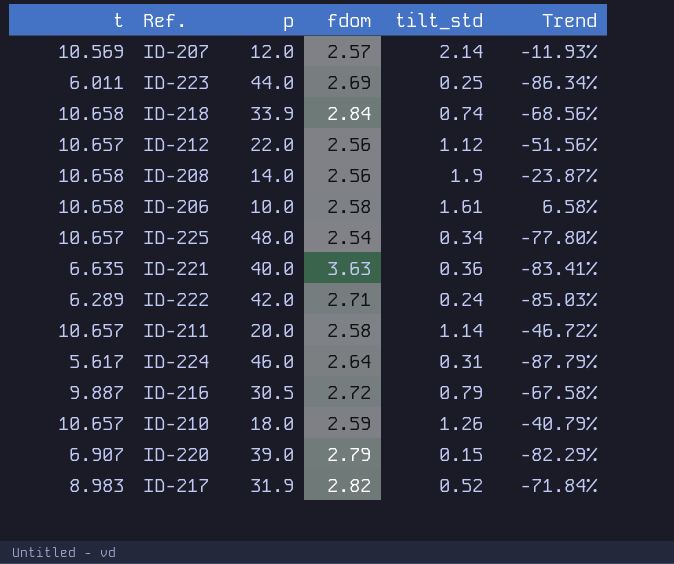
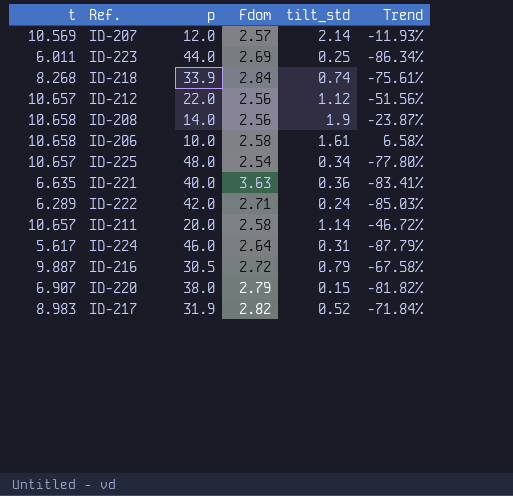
column name: fdom -> Fdom
row ID-210: 10.657 | 18.0 | 2.59 | 1.26 | -40.79% -> none
ID-218 | t: 10.658 -> 8.268
ID-218 | Trend: -68.56% -> -75.61%
ID-220 | p: 39.0 -> 38.0
ID-220 | Trend: -82.29% -> -81.82%

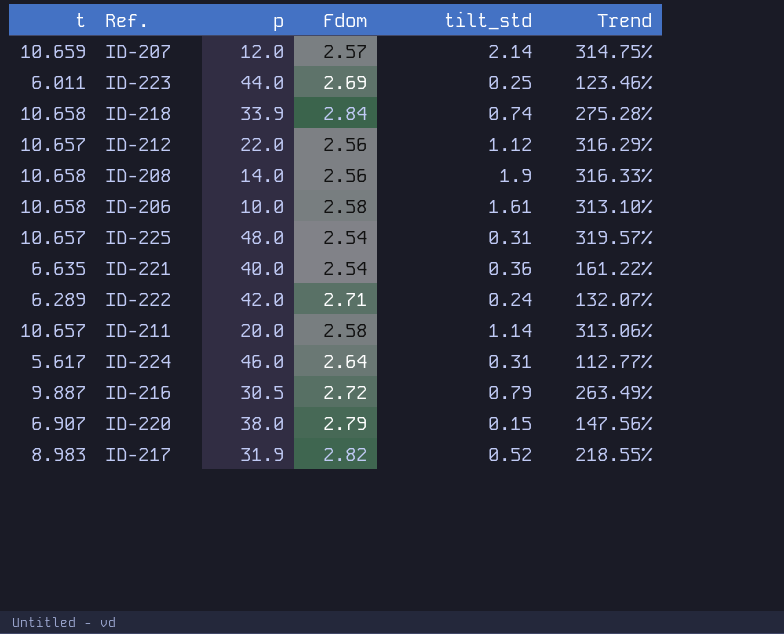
column Trend | formula: ([t] - [p]) / [p] -> ([t] - [Fdom]) / [Fdom]
ID-207 | t: 10.569 -> 10.659
ID-218 | t: 8.268 -> 10.658
ID-225 | tilt_std: 0.34 -> 0.31
ID-221 | Fdom: 3.63 -> 2.54

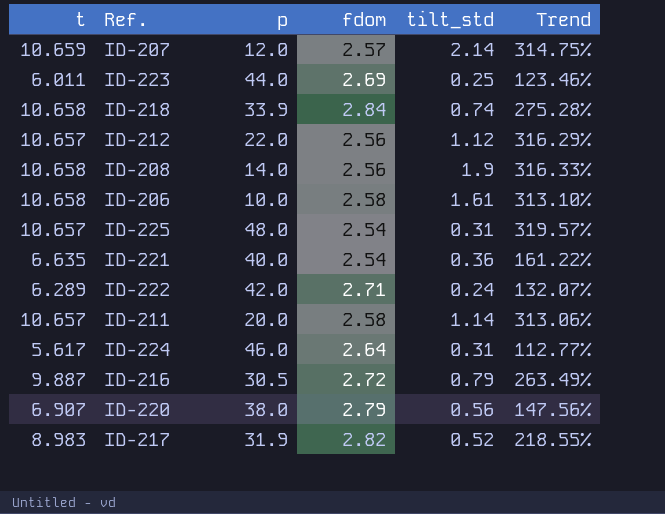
column name: Fdom -> fdom
ID-220 | tilt_std: 0.15 -> 0.56

